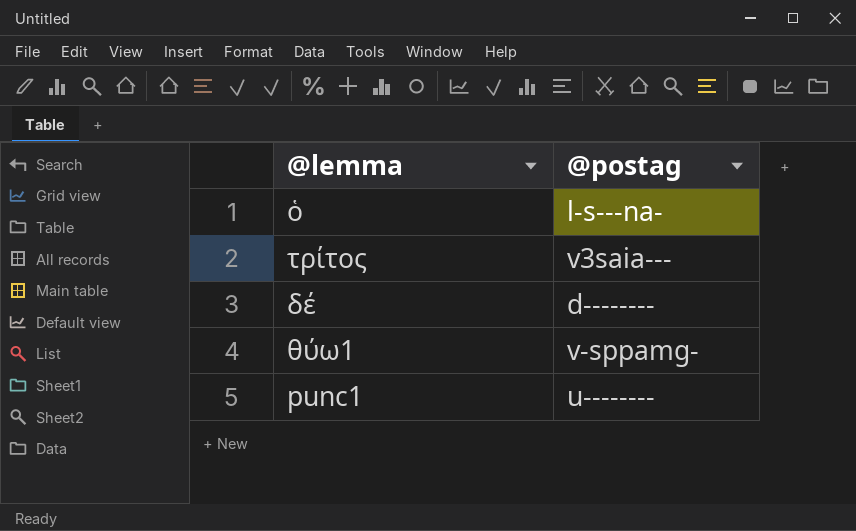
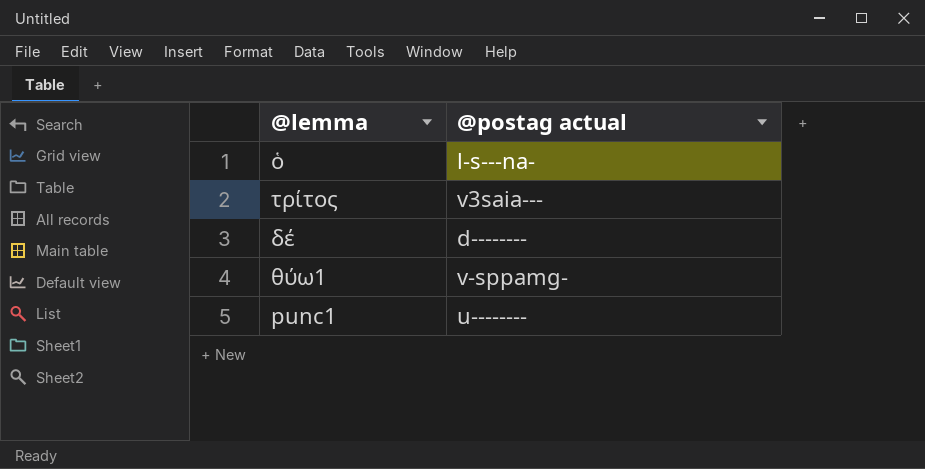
column name: @postag -> @postag actual

